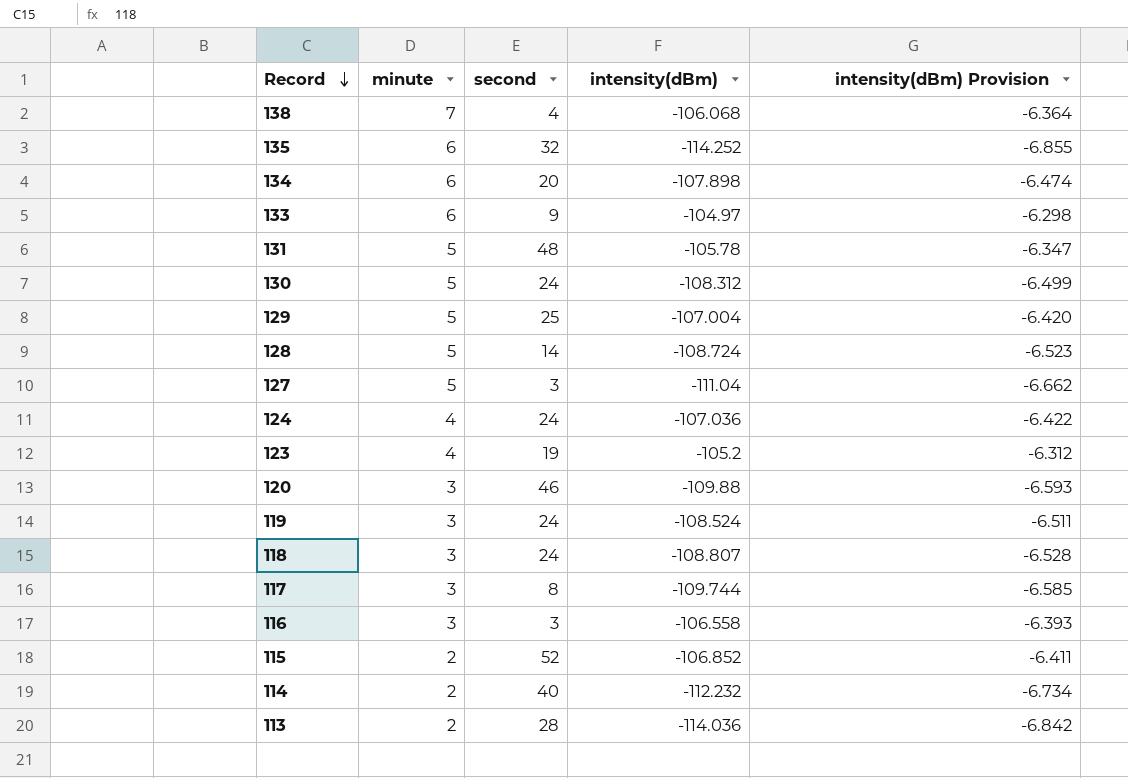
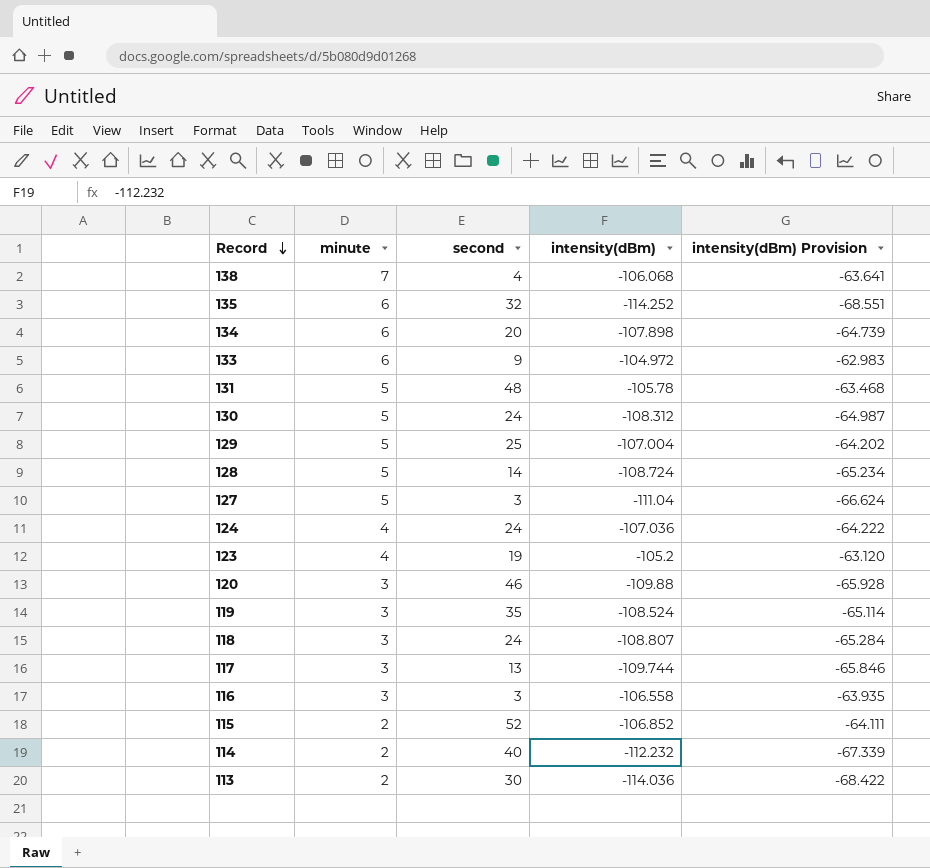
column intensity(dBm) Provision | formula: [intensity(dBm)] * 0.06 -> [intensity(dBm)] * 0.6
133 | intensity(dBm): -104.97 -> -104.972
119 | second: 24 -> 35
117 | second: 8 -> 13
113 | second: 28 -> 30

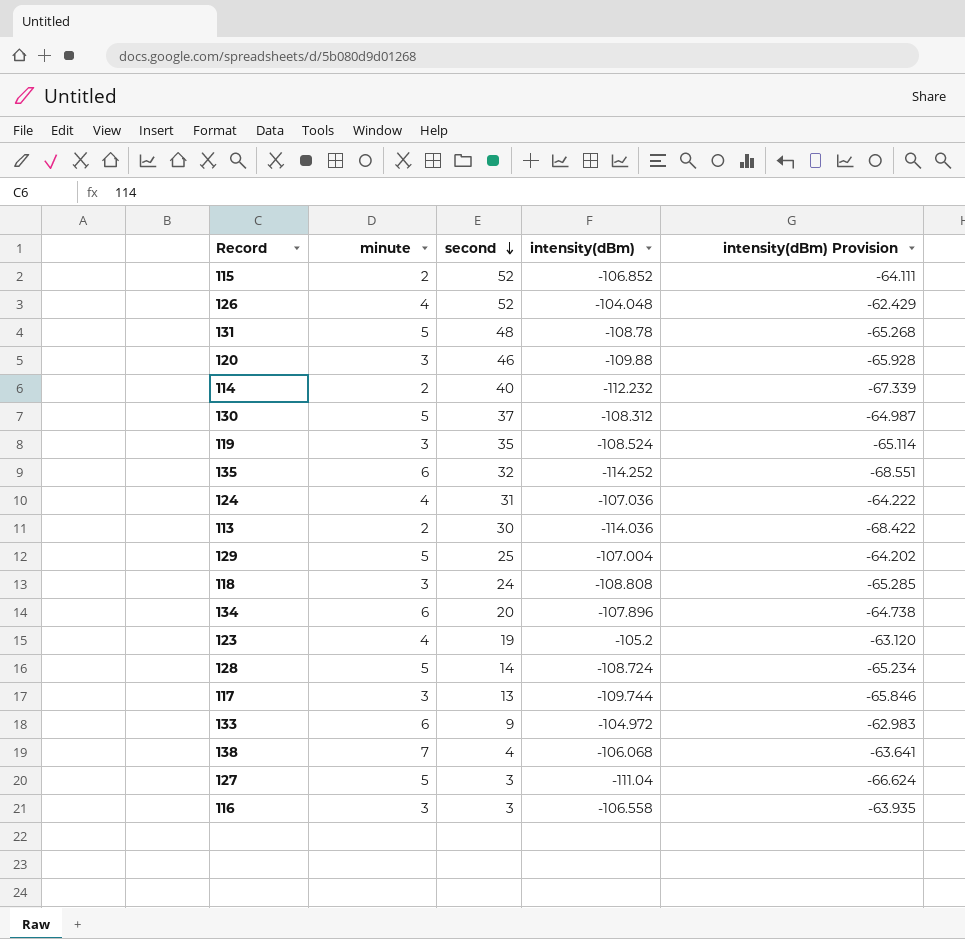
row order: Record descending -> second descending
row 126: none -> 4 | 52 | -104.048 | -62.429
131 | intensity(dBm): -105.78 -> -108.78
131 | intensity(dBm) Provision: -63.468 -> -65.268
130 | second: 24 -> 37
124 | second: 24 -> 31
118 | intensity(dBm): -108.807 -> -108.808
118 | intensity(dBm) Provision: -65.284 -> -65.285
134 | intensity(dBm): -107.898 -> -107.896
134 | intensity(dBm) Provision: -64.739 -> -64.738

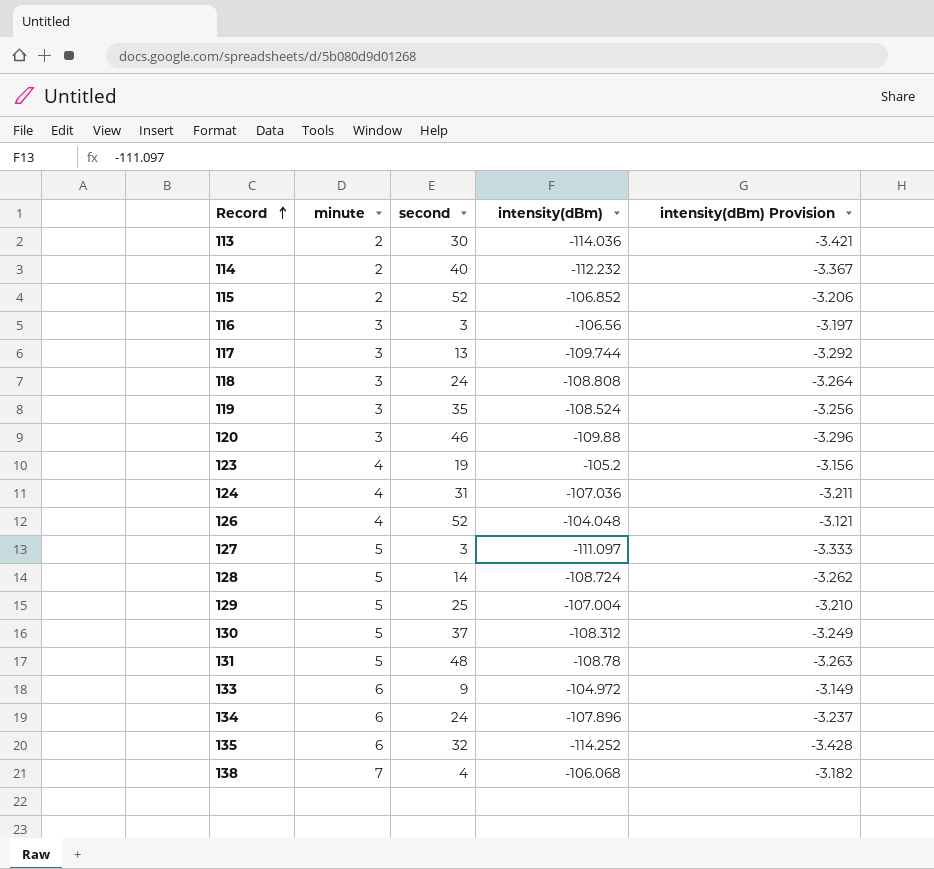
row order: second descending -> Record ascending
column intensity(dBm) Provision | formula: [intensity(dBm)] * 0.6 -> [intensity(dBm)] * 0.03
116 | intensity(dBm): -106.558 -> -106.56
127 | intensity(dBm): -111.04 -> -111.097
134 | second: 20 -> 24

